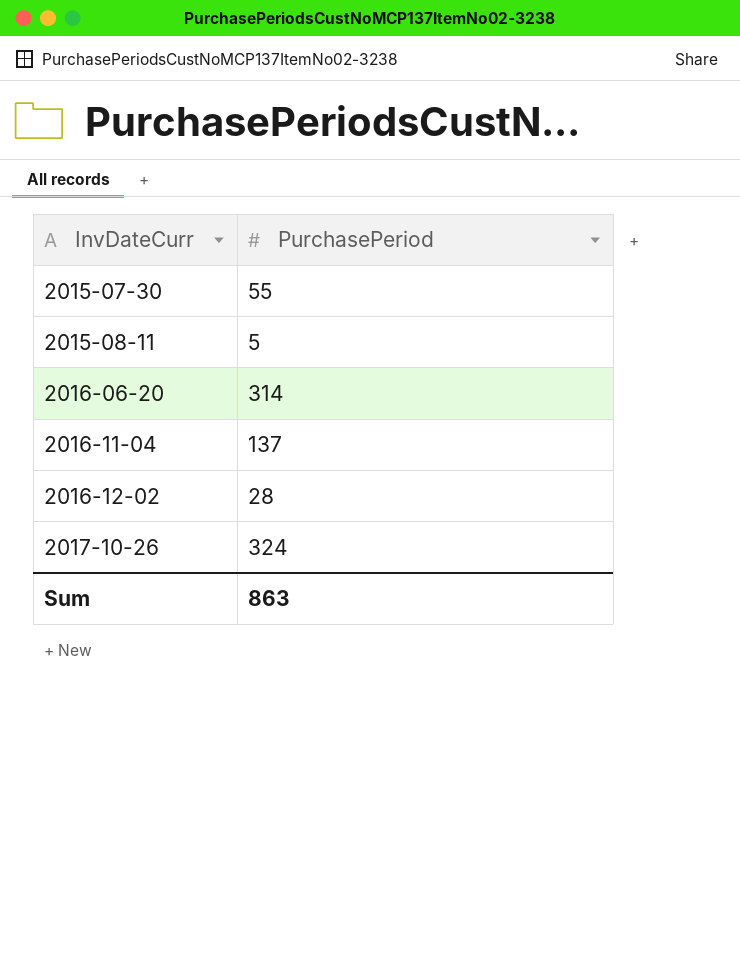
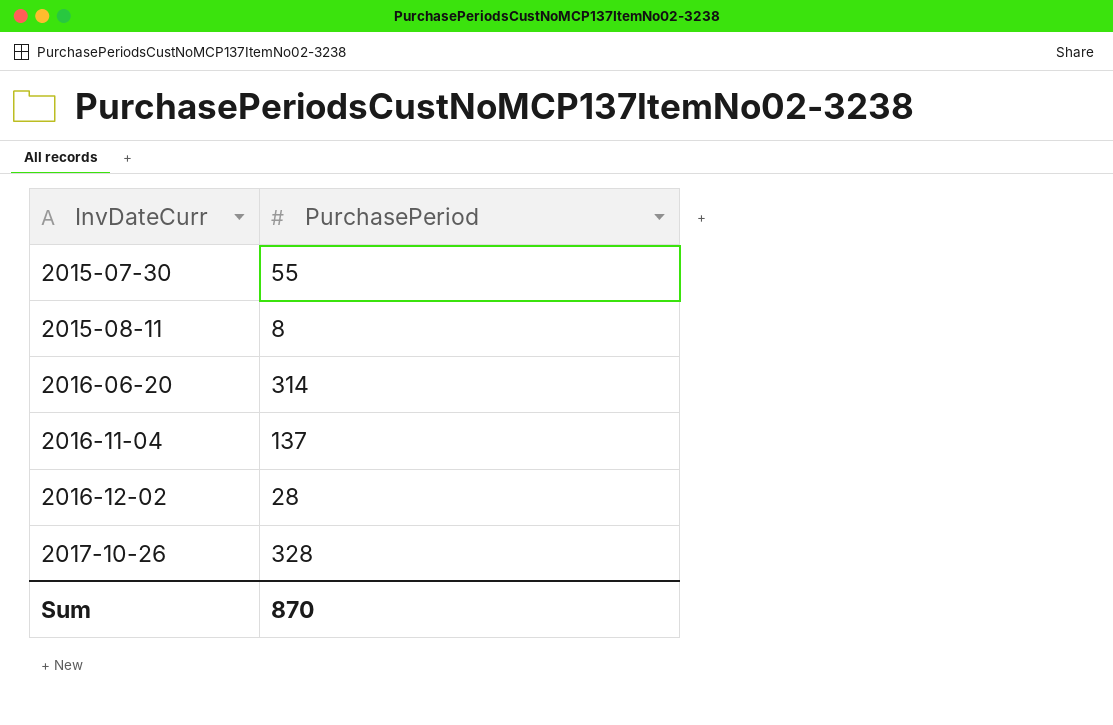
2015-08-11 | PurchasePeriod: 5 -> 8
2017-10-26 | PurchasePeriod: 324 -> 328
Sum | PurchasePeriod: 863 -> 870

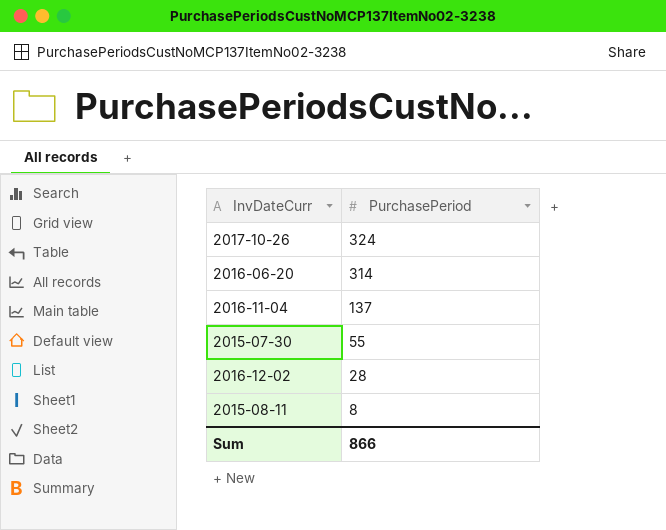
row order: InvDateCurr ascending -> PurchasePeriod descending
2017-10-26 | PurchasePeriod: 328 -> 324
Sum | PurchasePeriod: 870 -> 866

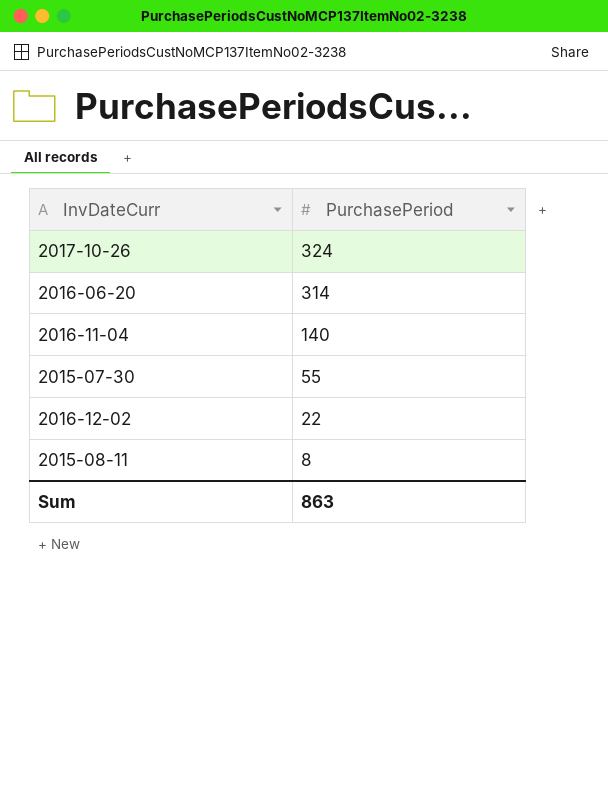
2016-11-04 | PurchasePeriod: 137 -> 140
2016-12-02 | PurchasePeriod: 28 -> 22
Sum | PurchasePeriod: 866 -> 863

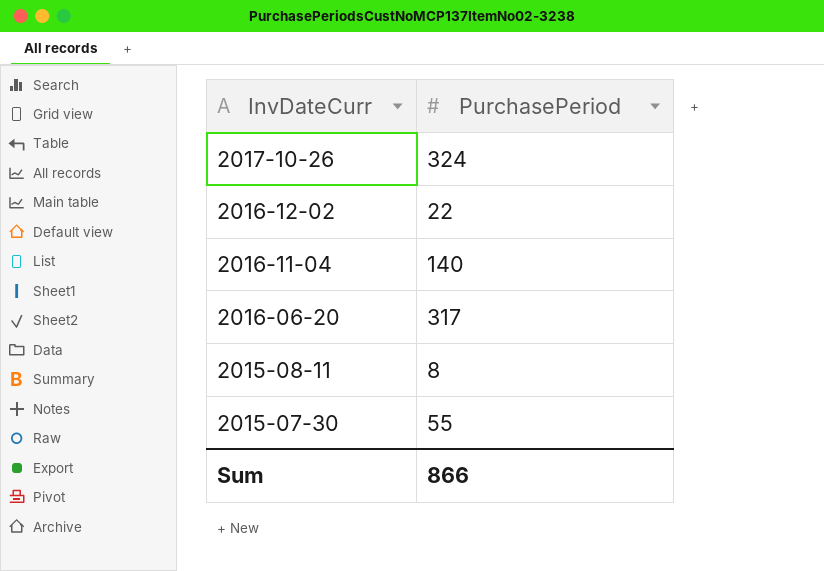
row order: PurchasePeriod descending -> InvDateCurr descending
2016-06-20 | PurchasePeriod: 314 -> 317
Sum | PurchasePeriod: 863 -> 866

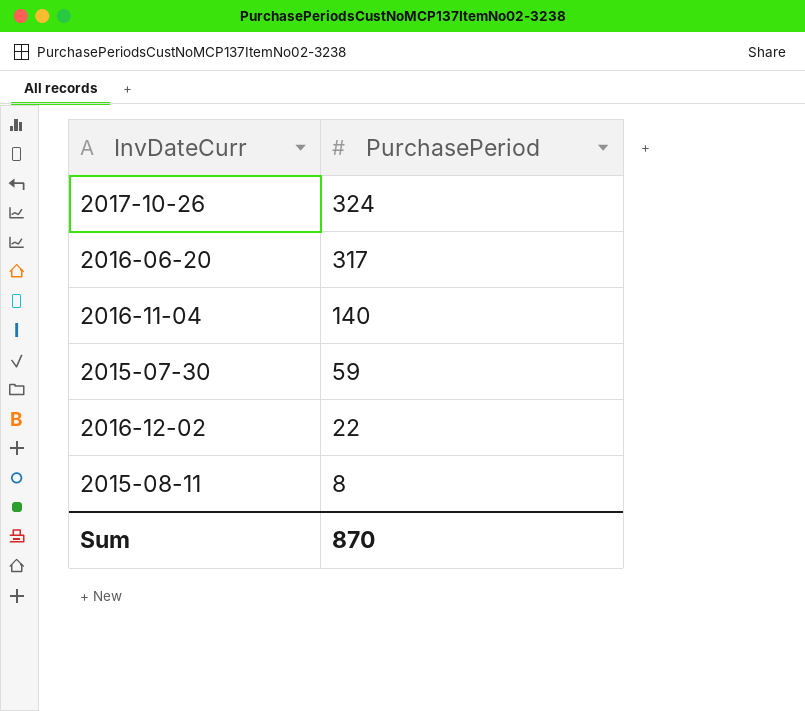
row order: InvDateCurr descending -> PurchasePeriod descending
2015-07-30 | PurchasePeriod: 55 -> 59
Sum | PurchasePeriod: 866 -> 870

